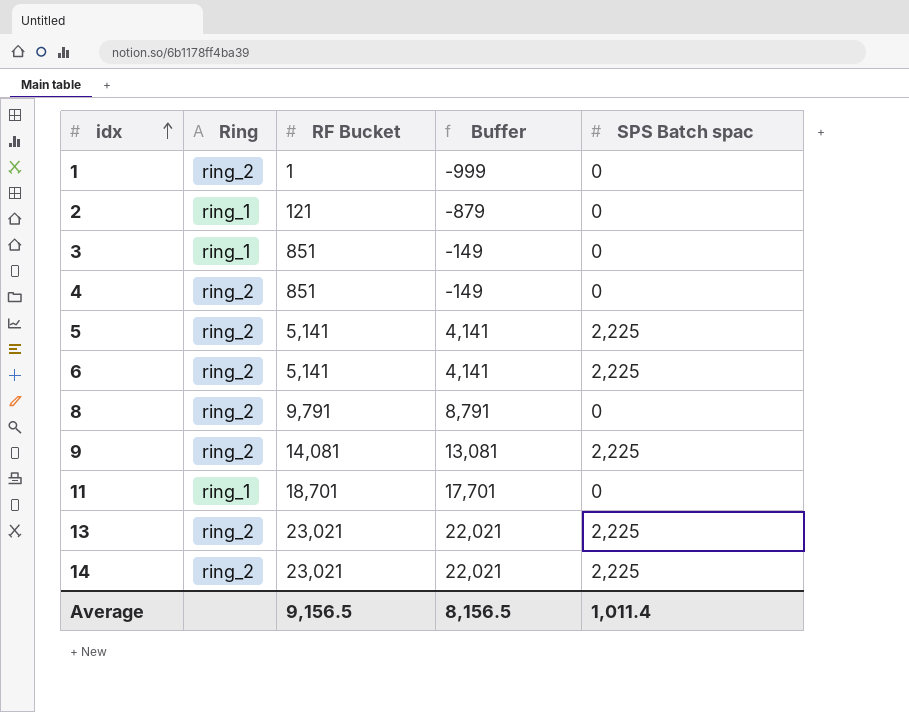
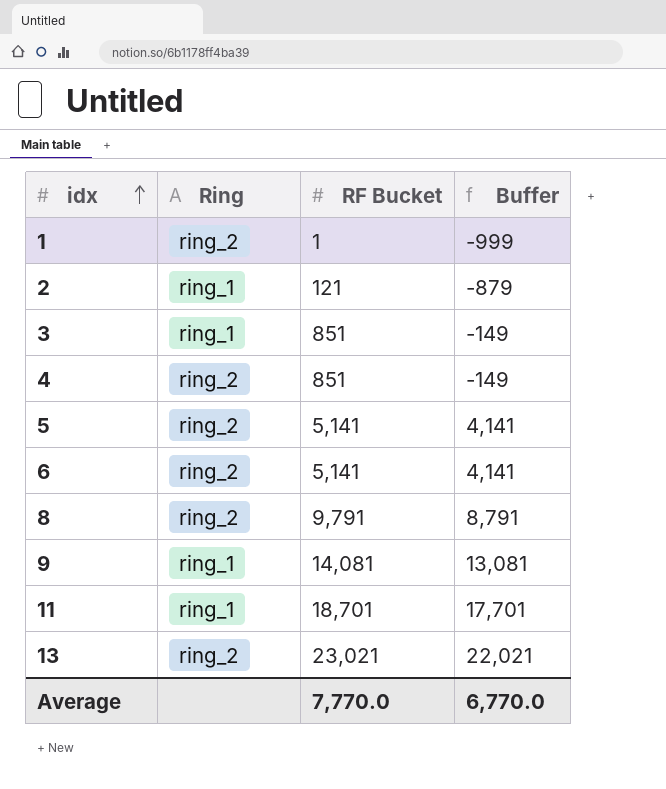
column SPS Batch spac | position: 5 -> none
row 14: ring_2 | 23,021 | 22,021 | 2,225 -> none
9 | Ring: ring_2 -> ring_1
Average | RF Bucket: 9,156.5 -> 7,770.0
Average | Buffer: 8,156.5 -> 6,770.0

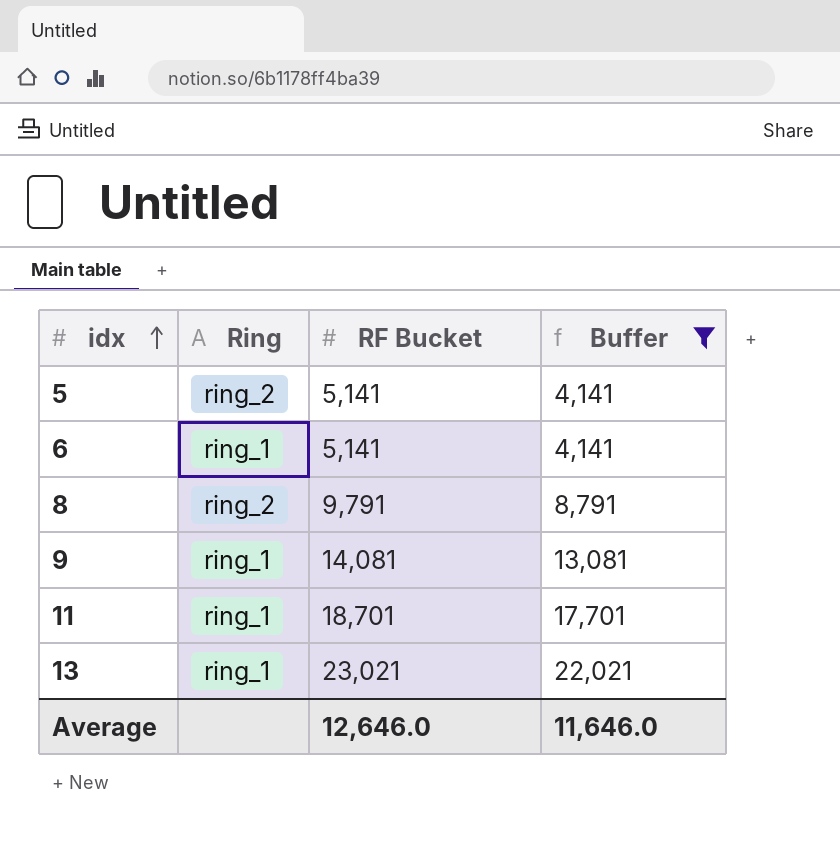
filter: none -> Buffer >= 4,141
6 | Ring: ring_2 -> ring_1
13 | Ring: ring_2 -> ring_1
Average | RF Bucket: 7,770.0 -> 12,646.0
Average | Buffer: 6,770.0 -> 11,646.0

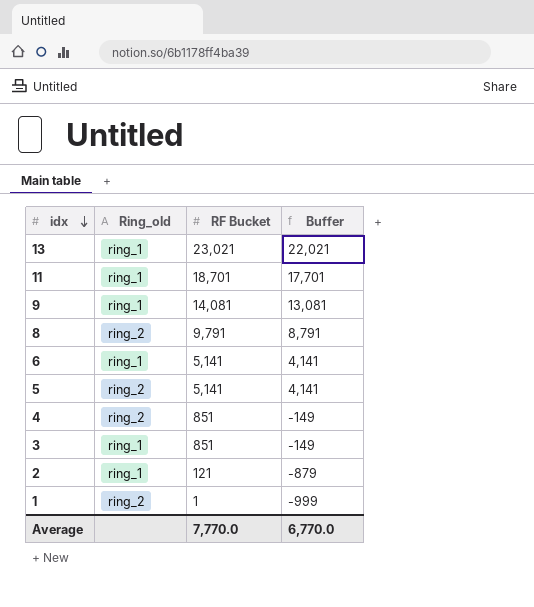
filter: Buffer >= 4,141 -> none
row order: idx ascending -> idx descending
column name: Ring -> Ring_old
Average | RF Bucket: 12,646.0 -> 7,770.0
Average | Buffer: 11,646.0 -> 6,770.0

